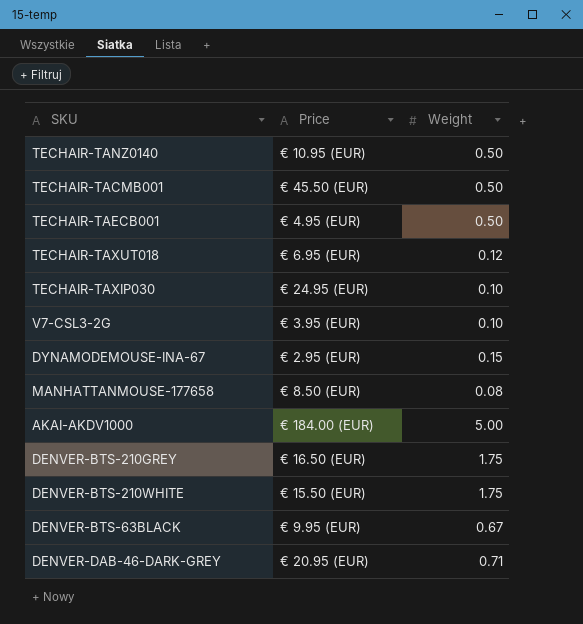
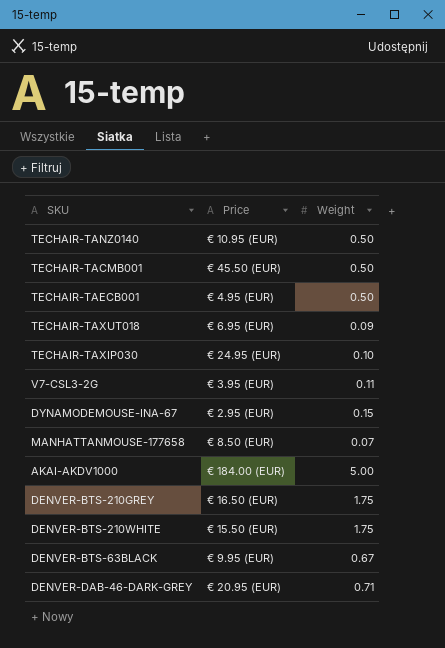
TECHAIR-TAXUT018 | Weight: 0.12 -> 0.09
V7-CSL3-2G | Weight: 0.10 -> 0.11
MANHATTANMOUSE-177658 | Weight: 0.08 -> 0.07

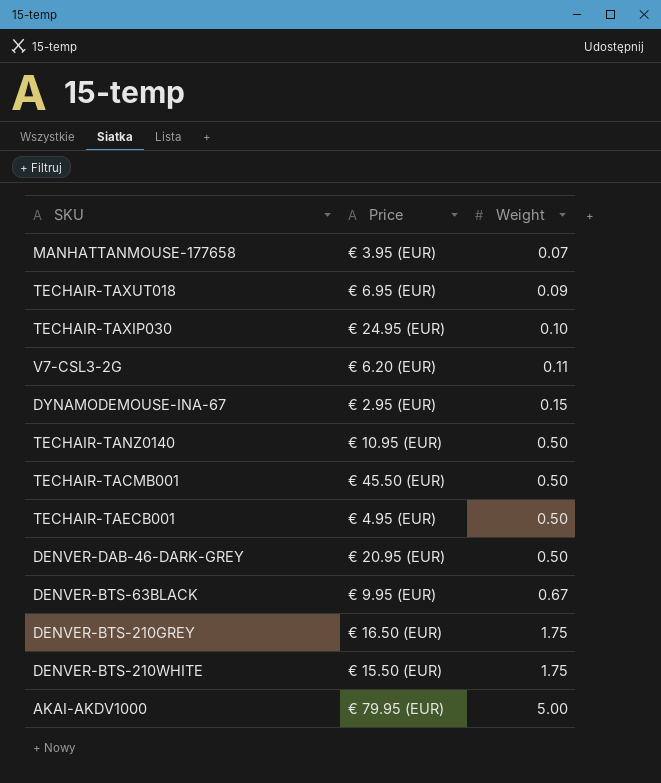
row order: none -> Weight ascending
MANHATTANMOUSE-177658 | Price: € 8.50 (EUR) -> € 3.95 (EUR)
V7-CSL3-2G | Price: € 3.95 (EUR) -> € 6.20 (EUR)
DENVER-DAB-46-DARK-GREY | Weight: 0.71 -> 0.50
AKAI-AKDV1000 | Price: € 184.00 (EUR) -> € 79.95 (EUR)

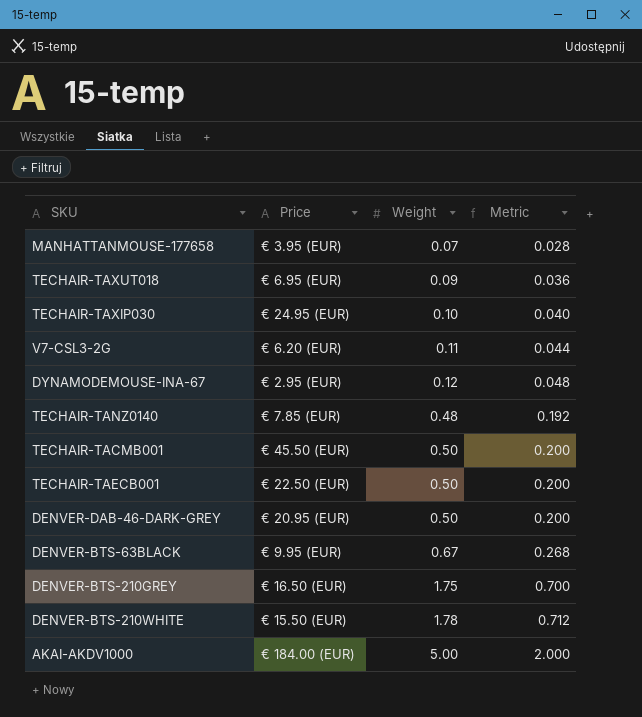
column Metric | formula: none -> [Weight] * 0.4
DYNAMODEMOUSE-INA-67 | Weight: 0.15 -> 0.12
TECHAIR-TANZ0140 | Price: € 10.95 (EUR) -> € 7.85 (EUR)
TECHAIR-TANZ0140 | Weight: 0.50 -> 0.48
TECHAIR-TAECB001 | Price: € 4.95 (EUR) -> € 22.50 (EUR)
DENVER-BTS-210WHITE | Weight: 1.75 -> 1.78
AKAI-AKDV1000 | Price: € 79.95 (EUR) -> € 184.00 (EUR)

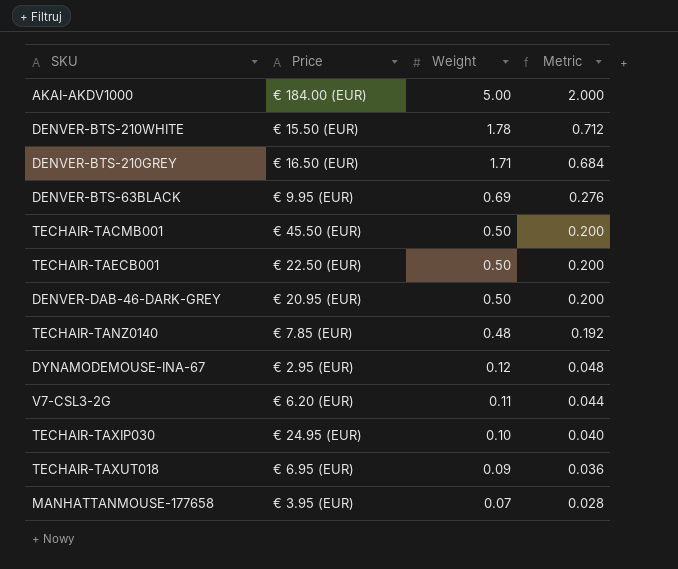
row order: Weight ascending -> Weight descending
DENVER-BTS-210GREY | Weight: 1.75 -> 1.71
DENVER-BTS-210GREY | Metric: 0.700 -> 0.684
DENVER-BTS-63BLACK | Weight: 0.67 -> 0.69
DENVER-BTS-63BLACK | Metric: 0.268 -> 0.276

